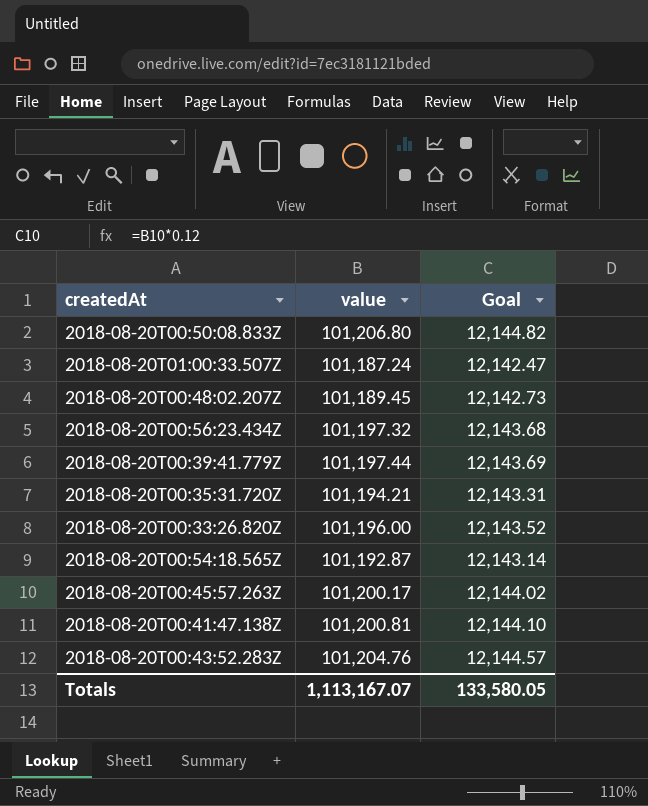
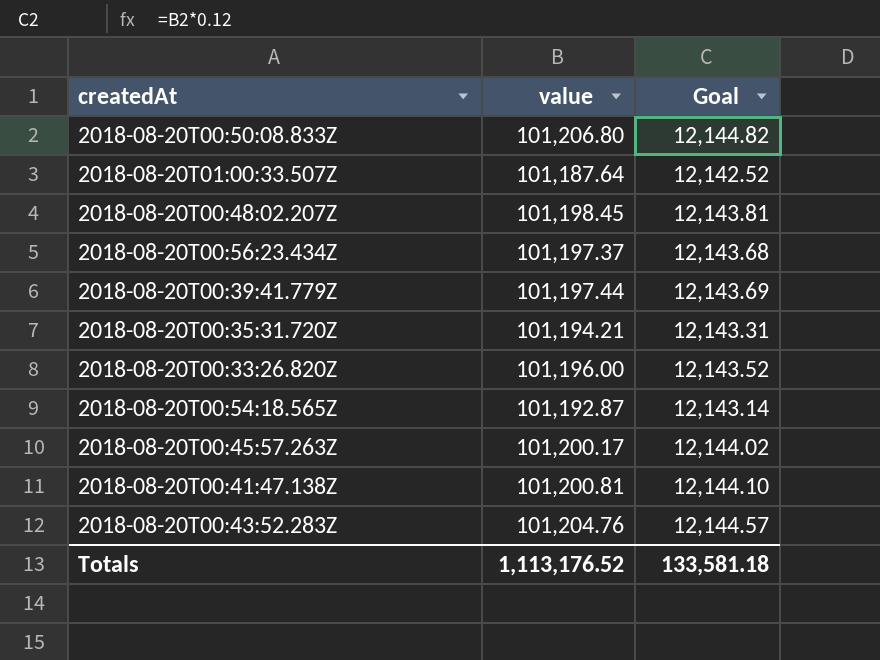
2018-08-20T01:00:33.507Z | value: 101,187.24 -> 101,187.64
2018-08-20T01:00:33.507Z | Goal: 12,142.47 -> 12,142.52
2018-08-20T00:48:02.207Z | value: 101,189.45 -> 101,198.45
2018-08-20T00:48:02.207Z | Goal: 12,142.73 -> 12,143.81
2018-08-20T00:56:23.434Z | value: 101,197.32 -> 101,197.37
Totals | value: 1,113,167.07 -> 1,113,176.52
Totals | Goal: 133,580.05 -> 133,581.18

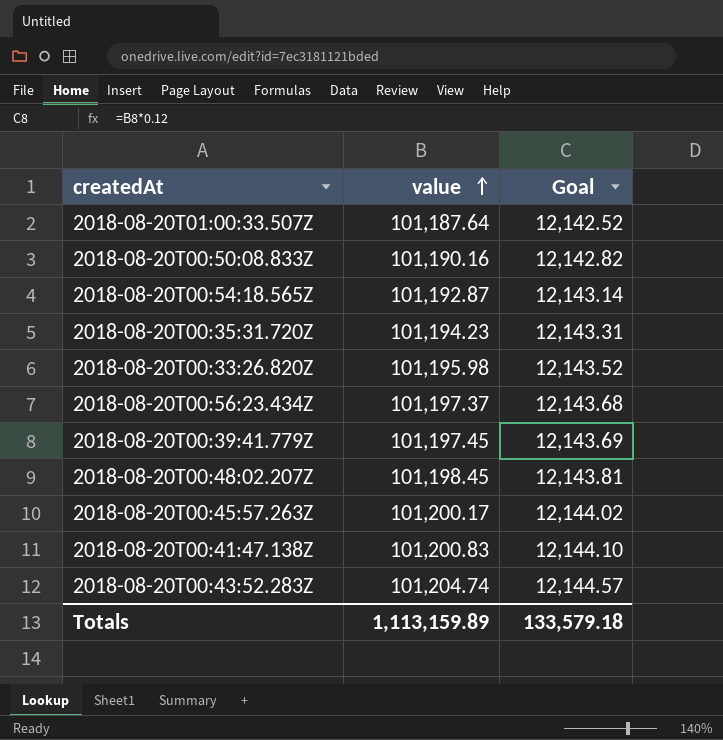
row order: none -> value ascending
2018-08-20T00:50:08.833Z | value: 101,206.80 -> 101,190.16
2018-08-20T00:50:08.833Z | Goal: 12,144.82 -> 12,142.82
2018-08-20T00:35:31.720Z | value: 101,194.21 -> 101,194.23
2018-08-20T00:33:26.820Z | value: 101,196.00 -> 101,195.98
2018-08-20T00:39:41.779Z | value: 101,197.44 -> 101,197.45
2018-08-20T00:41:47.138Z | value: 101,200.81 -> 101,200.83
2018-08-20T00:43:52.283Z | value: 101,204.76 -> 101,204.74
Totals | value: 1,113,176.52 -> 1,113,159.89
Totals | Goal: 133,581.18 -> 133,579.18

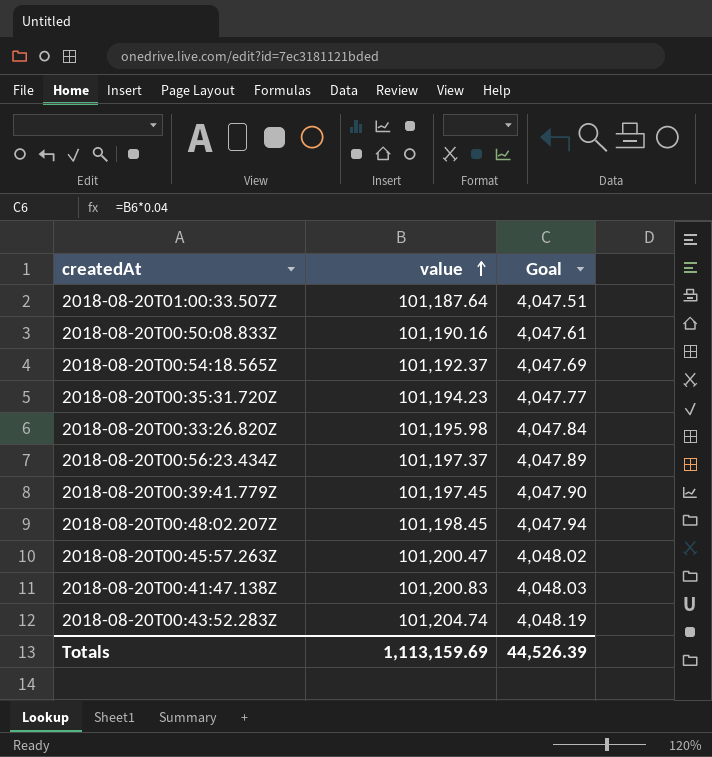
column Goal | formula: [value] * 0.12 -> [value] * 0.04
2018-08-20T00:54:18.565Z | value: 101,192.87 -> 101,192.37
2018-08-20T00:45:57.263Z | value: 101,200.17 -> 101,200.47
Totals | value: 1,113,159.89 -> 1,113,159.69
Totals | Goal: 133,579.18 -> 44,526.39

